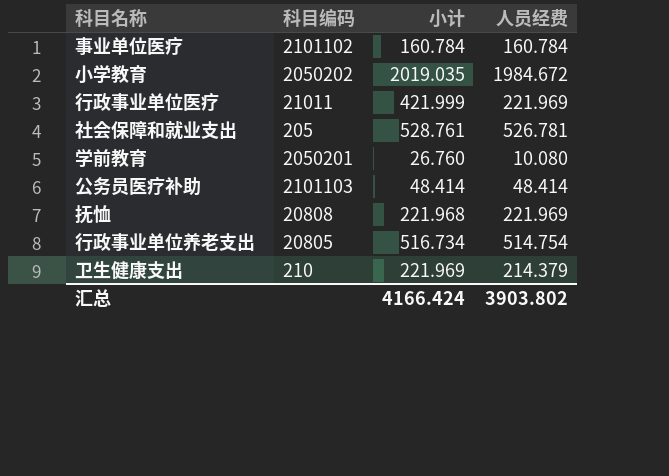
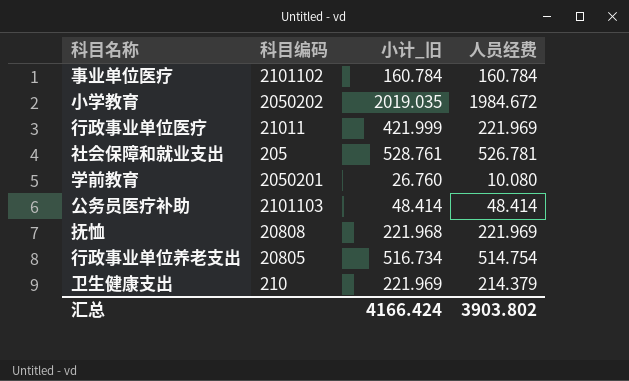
column name: 小计 -> 小计_旧

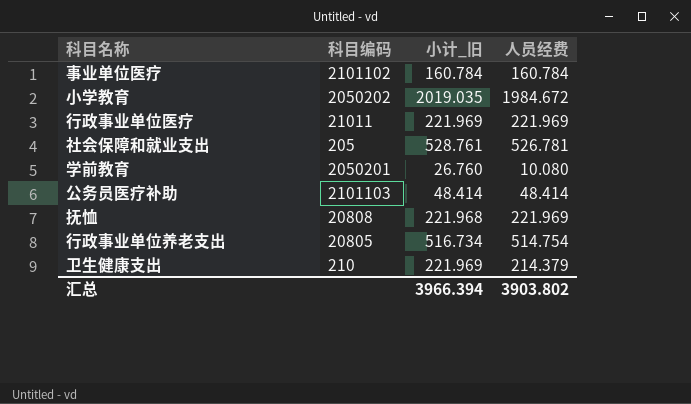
行政事业单位医疗 | 小计_旧: 421.999 -> 221.969
汇总 | 小计_旧: 4166.424 -> 3966.394

